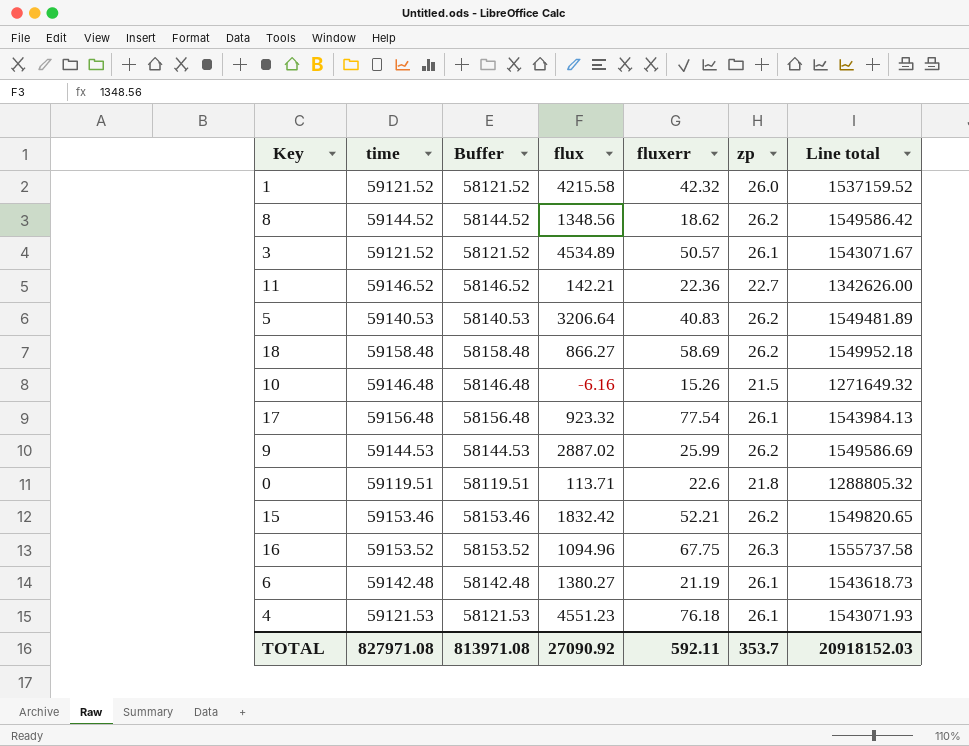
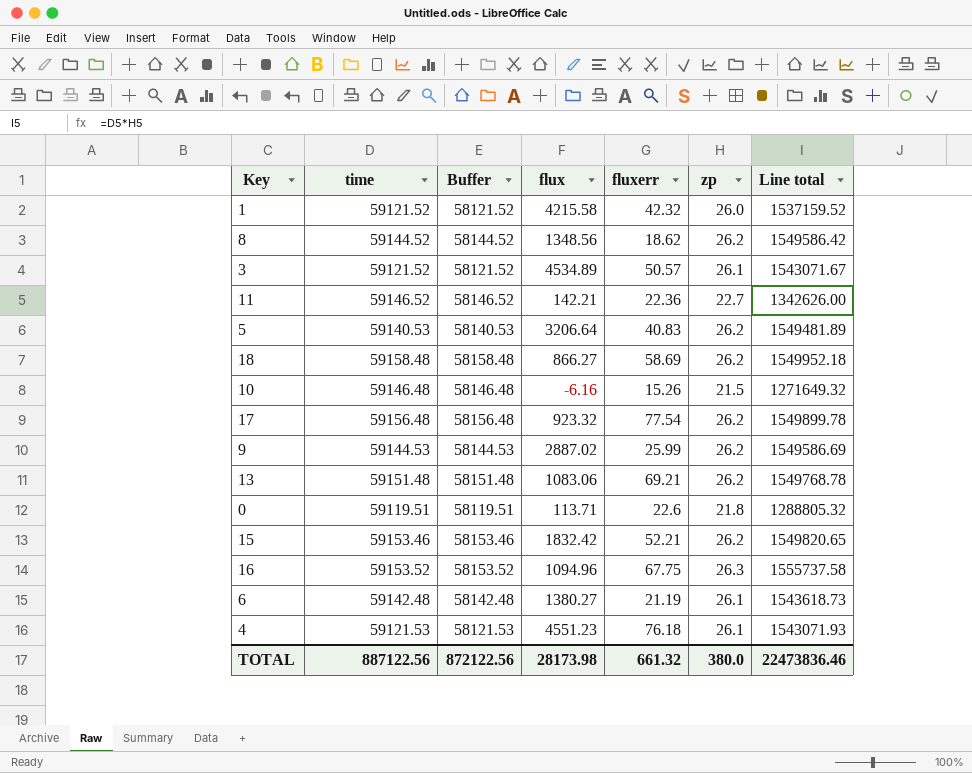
17 | zp: 26.1 -> 26.2
17 | Line total: 1543984.13 -> 1549899.78
row 13: none -> 59151.48 | 58151.48 | 1083.06 | 69.21 | 26.2 | 1549768.78
TOTAL | time: 827971.08 -> 887122.56
TOTAL | Buffer: 813971.08 -> 872122.56
TOTAL | flux: 27090.92 -> 28173.98
TOTAL | fluxerr: 592.11 -> 661.32
TOTAL | zp: 353.7 -> 380.0
TOTAL | Line total: 20918152.03 -> 22473836.46

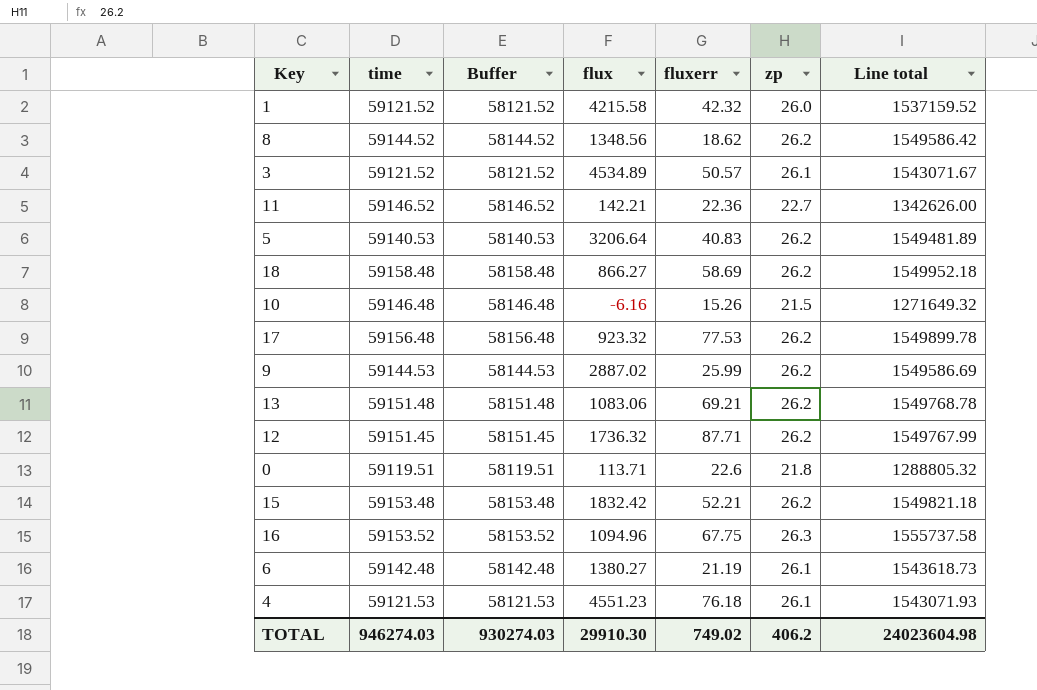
17 | fluxerr: 77.54 -> 77.53
row 12: none -> 59151.45 | 58151.45 | 1736.32 | 87.71 | 26.2 | 1549767.99
15 | time: 59153.46 -> 59153.48
15 | Buffer: 58153.46 -> 58153.48
15 | Line total: 1549820.65 -> 1549821.18
TOTAL | time: 887122.56 -> 946274.03
TOTAL | Buffer: 872122.56 -> 930274.03
TOTAL | flux: 28173.98 -> 29910.30
TOTAL | fluxerr: 661.32 -> 749.02
TOTAL | zp: 380.0 -> 406.2
TOTAL | Line total: 22473836.46 -> 24023604.98

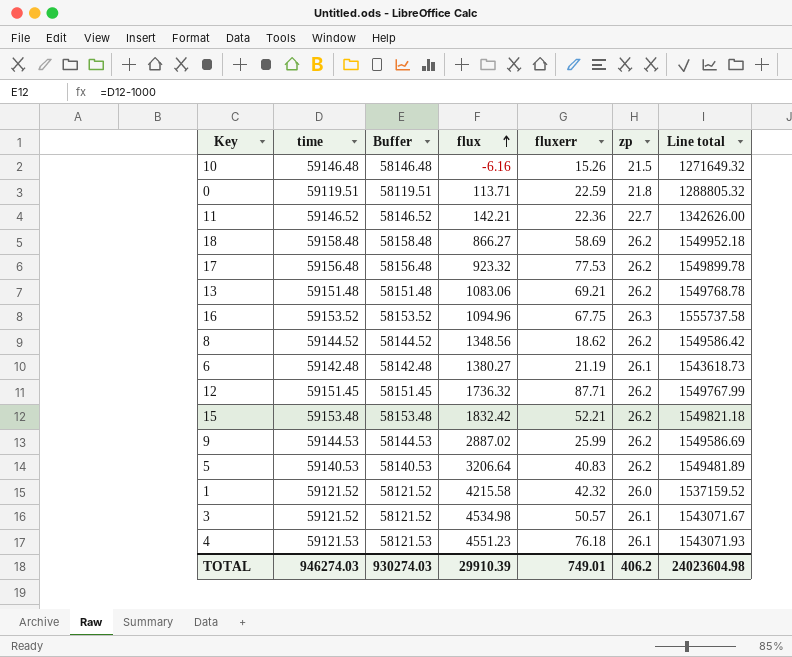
row order: none -> flux ascending
0 | fluxerr: 22.6 -> 22.59
3 | flux: 4534.89 -> 4534.98
TOTAL | flux: 29910.30 -> 29910.39
TOTAL | fluxerr: 749.02 -> 749.01

